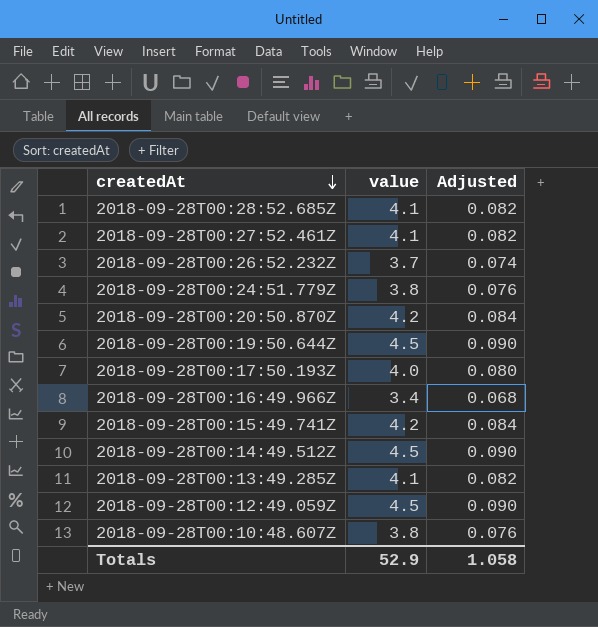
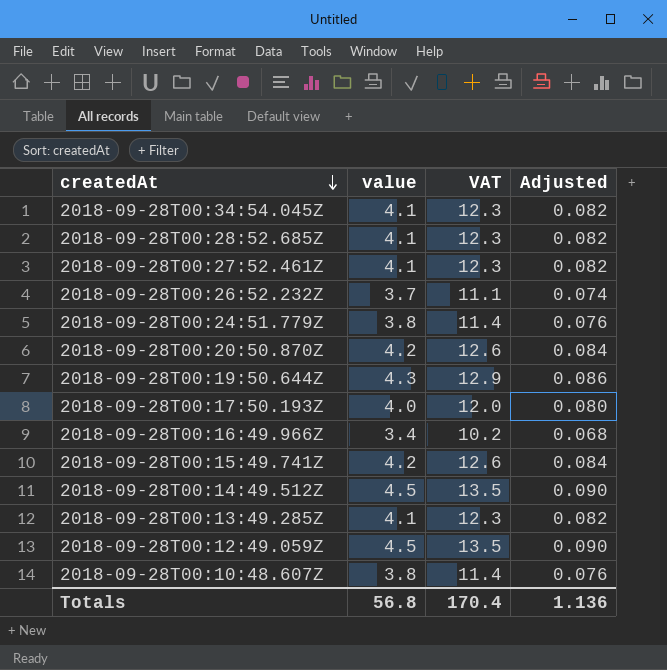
column VAT | formula: none -> [value] * 3
row 2018-09-28T00:34:54.045Z: none -> 4.1 | 12.3 | 0.082
2018-09-28T00:19:50.644Z | value: 4.5 -> 4.3
2018-09-28T00:19:50.644Z | Adjusted: 0.090 -> 0.086
Totals | value: 52.9 -> 56.8
Totals | Adjusted: 1.058 -> 1.136

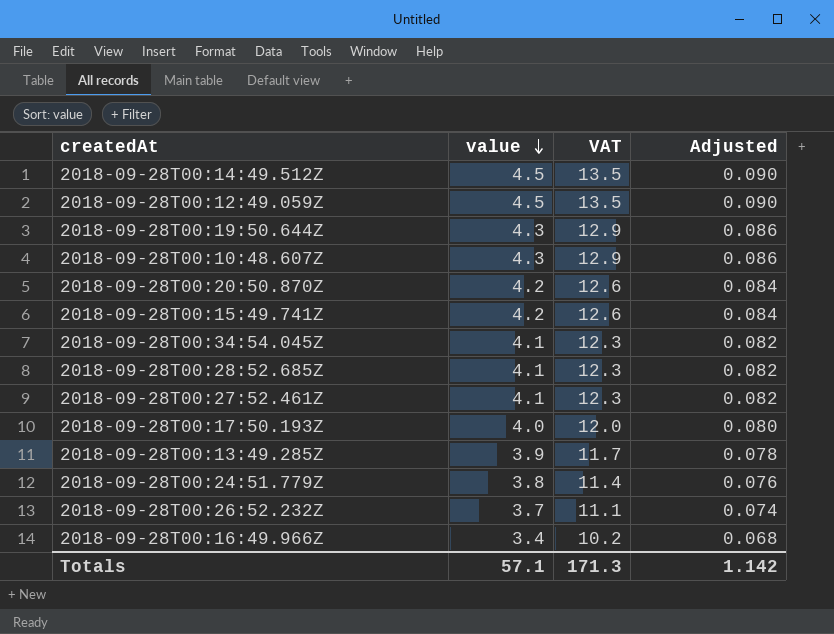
row order: createdAt descending -> value descending
2018-09-28T00:10:48.607Z | value: 3.8 -> 4.3
2018-09-28T00:10:48.607Z | VAT: 11.4 -> 12.9
2018-09-28T00:10:48.607Z | Adjusted: 0.076 -> 0.086
2018-09-28T00:13:49.285Z | value: 4.1 -> 3.9
2018-09-28T00:13:49.285Z | VAT: 12.3 -> 11.7
2018-09-28T00:13:49.285Z | Adjusted: 0.082 -> 0.078
Totals | value: 56.8 -> 57.1
Totals | VAT: 170.4 -> 171.3
Totals | Adjusted: 1.136 -> 1.142

